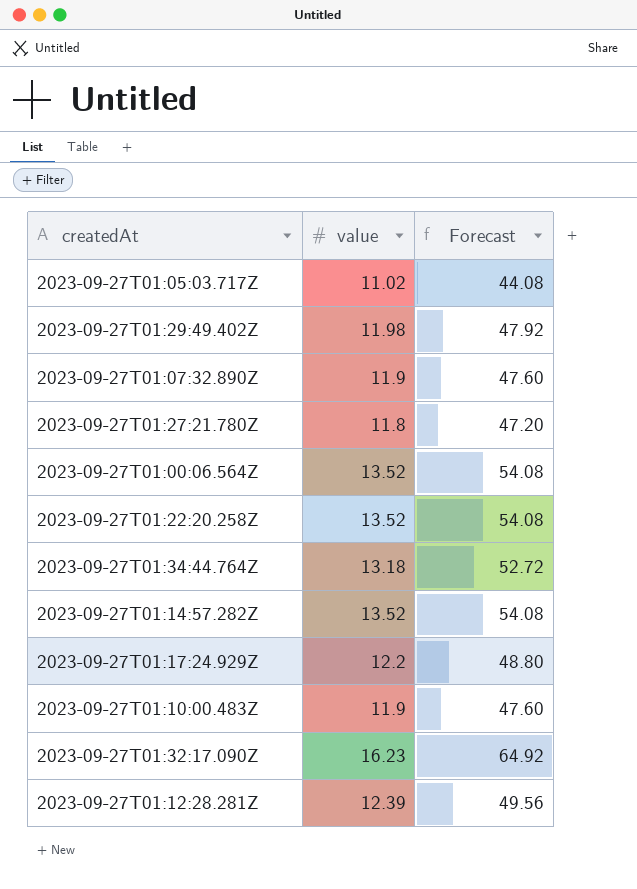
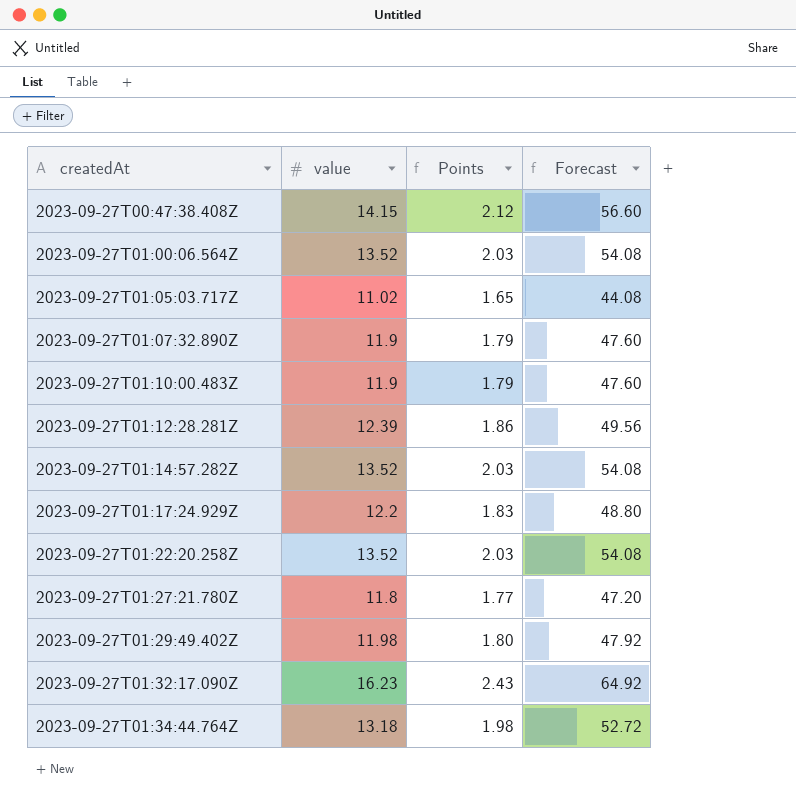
row order: none -> createdAt ascending
column Points | formula: none -> [value] * 0.15
row 2023-09-27T00:47:38.408Z: none -> 14.15 | 2.12 | 56.60

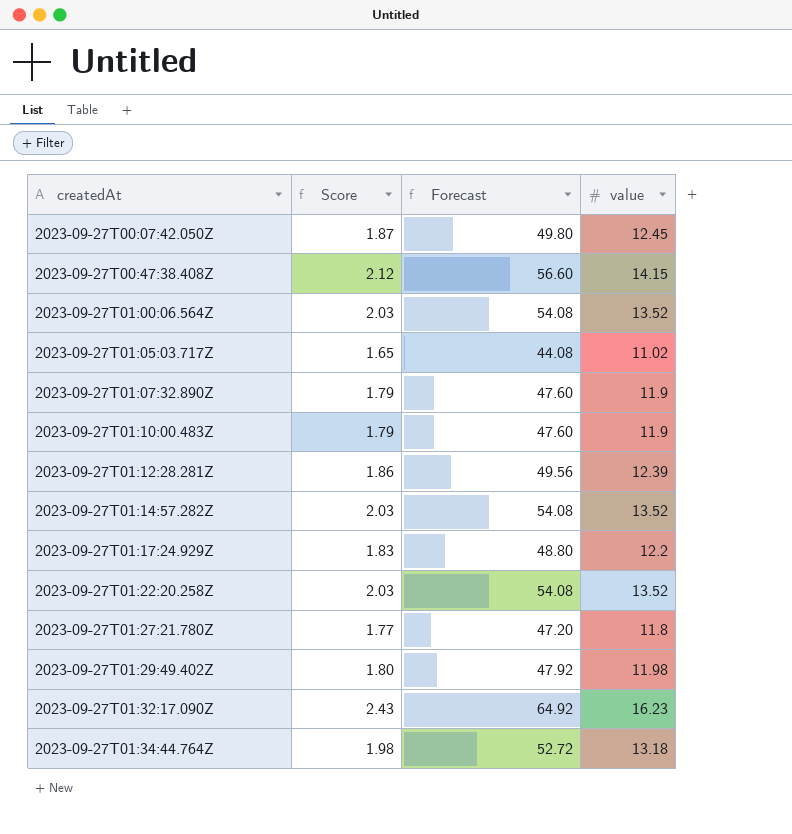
column name: Points -> Score
column value | position: 2 -> 4
row 2023-09-27T00:07:42.050Z: none -> 1.87 | 49.80 | 12.45

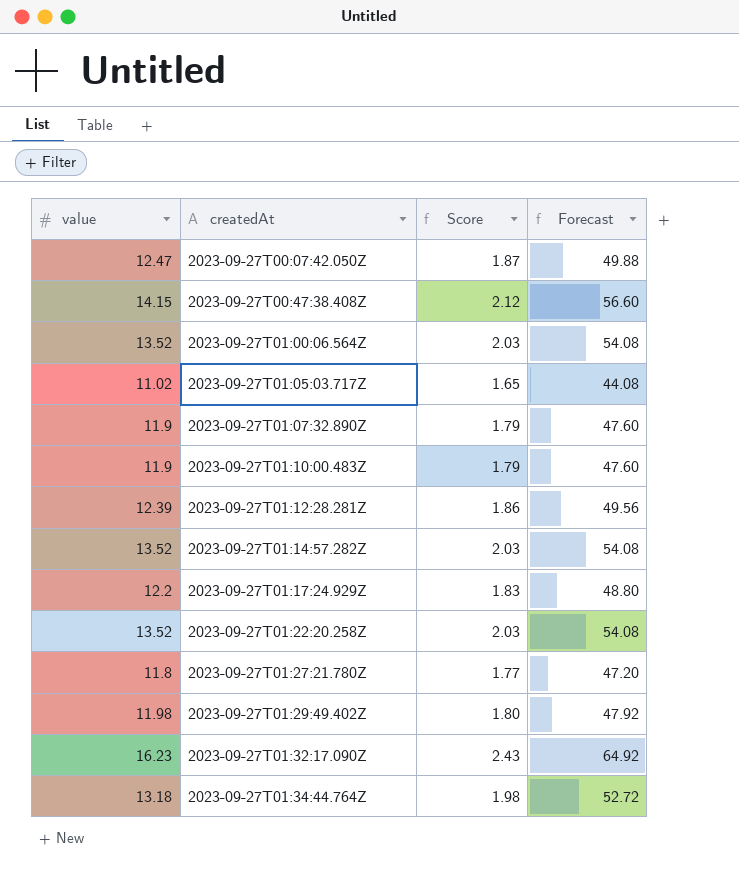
column value | position: 4 -> 1
2023-09-27T00:07:42.050Z | value: 12.45 -> 12.47
2023-09-27T00:07:42.050Z | Forecast: 49.80 -> 49.88

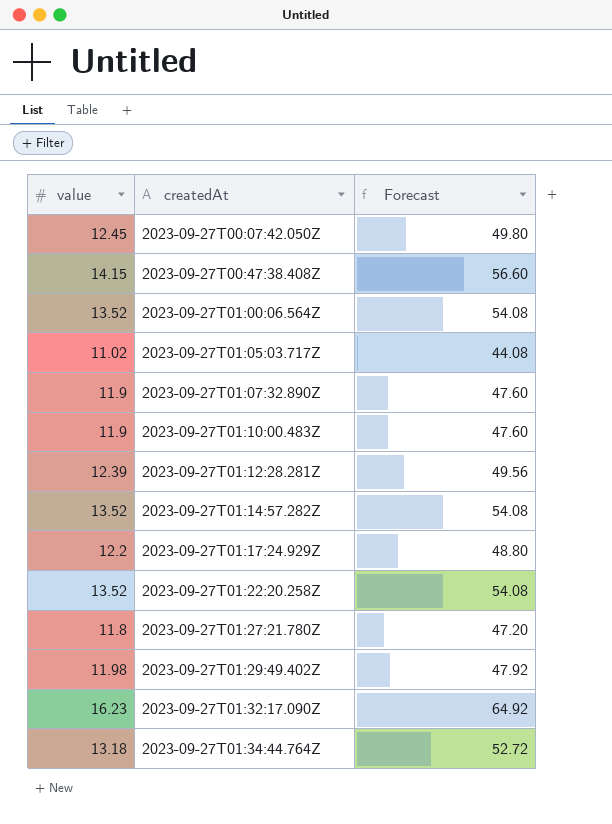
column Score | formula: [value] * 0.15 -> none
2023-09-27T00:07:42.050Z | value: 12.47 -> 12.45
2023-09-27T00:07:42.050Z | Forecast: 49.88 -> 49.80

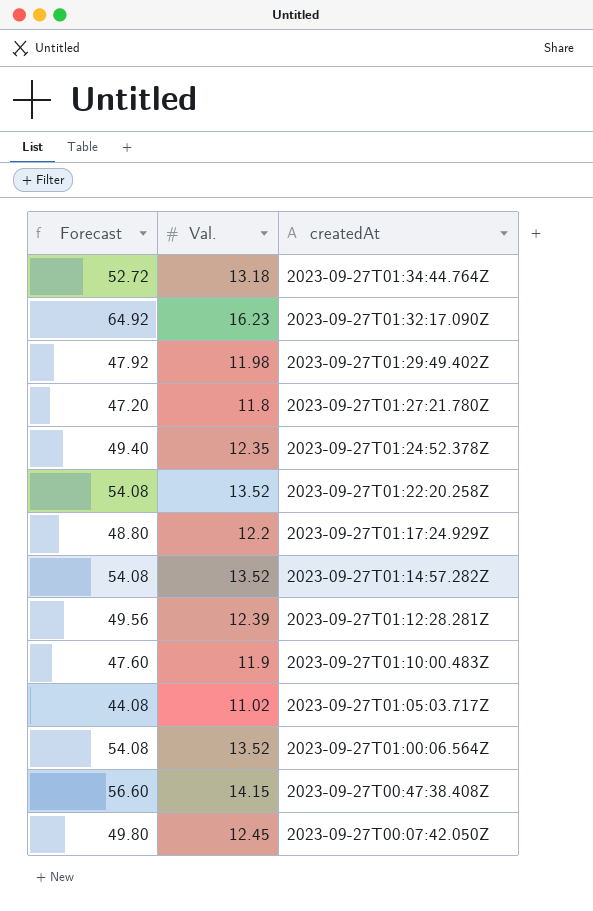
row order: createdAt ascending -> createdAt descending
column Forecast | position: 3 -> 1
column name: value -> Val.
row 2023-09-27T01:07:32.890Z: 11.9 | 47.60 -> none
row 2023-09-27T01:24:52.378Z: none -> 49.40 | 12.35

